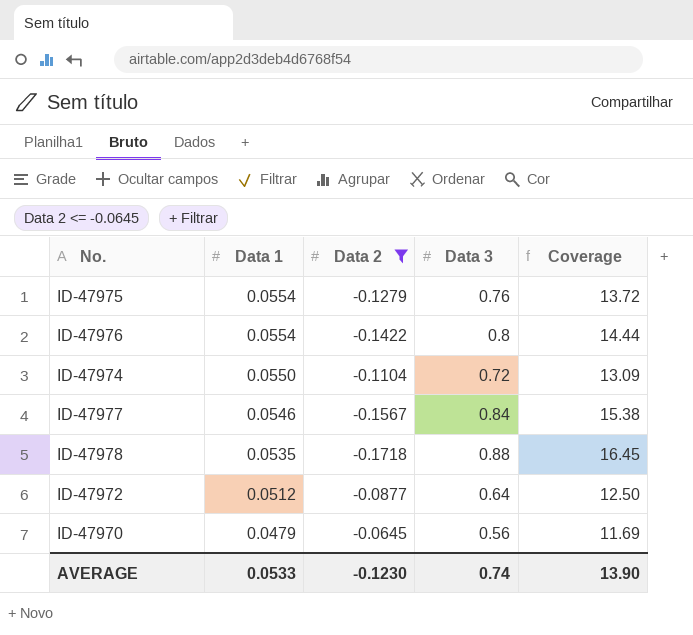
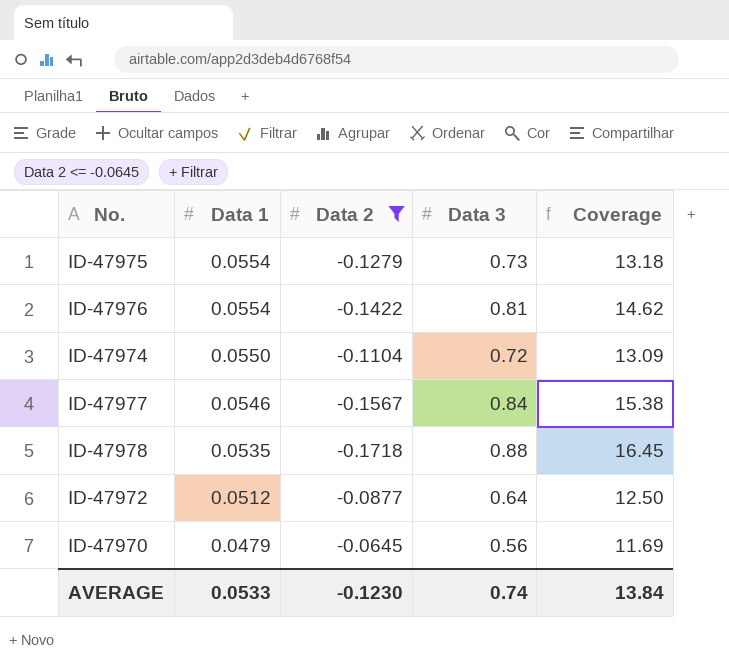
ID-47975 | Data 3: 0.76 -> 0.73
ID-47975 | Coverage: 13.72 -> 13.18
ID-47976 | Data 3: 0.8 -> 0.81
ID-47976 | Coverage: 14.44 -> 14.62
AVERAGE | Coverage: 13.90 -> 13.84

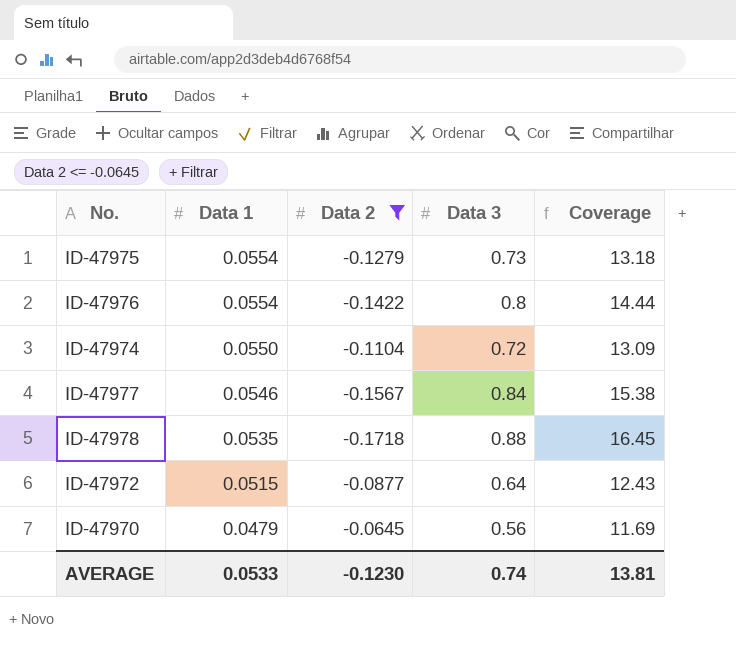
ID-47976 | Data 3: 0.81 -> 0.8
ID-47976 | Coverage: 14.62 -> 14.44
ID-47972 | Data 1: 0.0512 -> 0.0515
ID-47972 | Coverage: 12.50 -> 12.43
AVERAGE | Coverage: 13.84 -> 13.81

